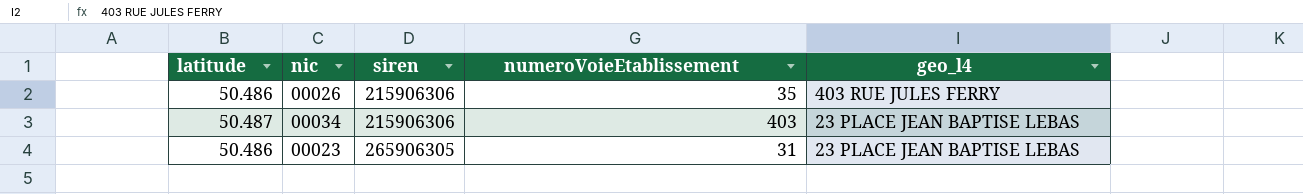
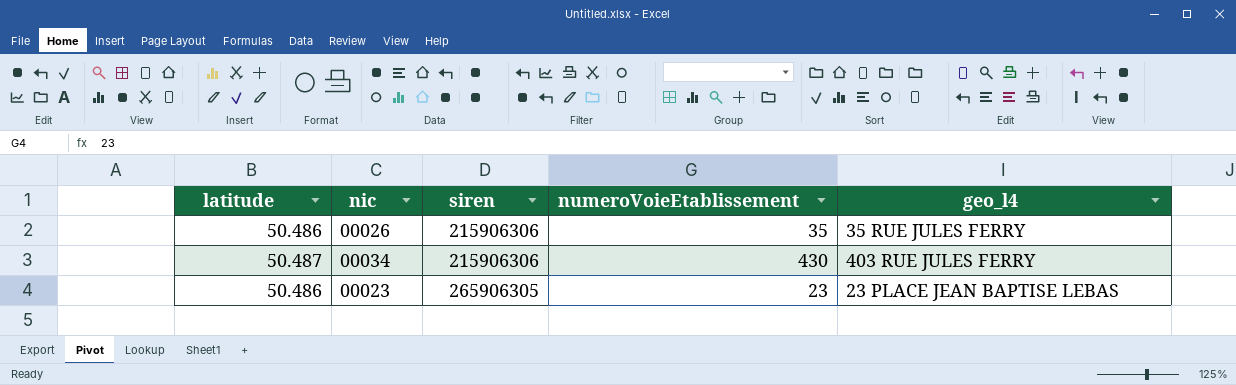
00026 | geo_l4: 403 RUE JULES FERRY -> 35 RUE JULES FERRY
00034 | numeroVoieEtablissement: 403 -> 430
00034 | geo_l4: 23 PLACE JEAN BAPTISE LEBAS -> 403 RUE JULES FERRY
00023 | numeroVoieEtablissement: 31 -> 23

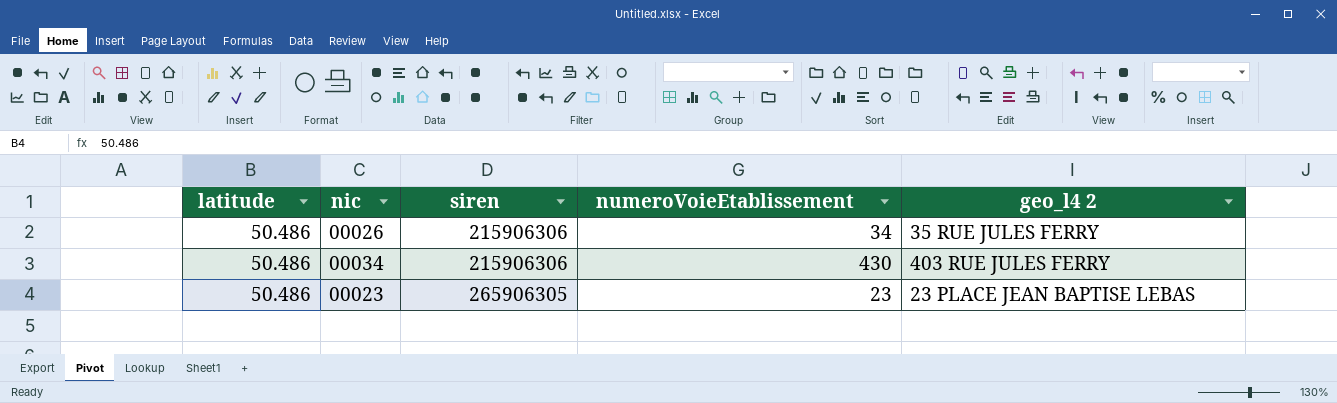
column name: geo_l4 -> geo_l4 2
00026 | numeroVoieEtablissement: 35 -> 34
00034 | latitude: 50.487 -> 50.486

